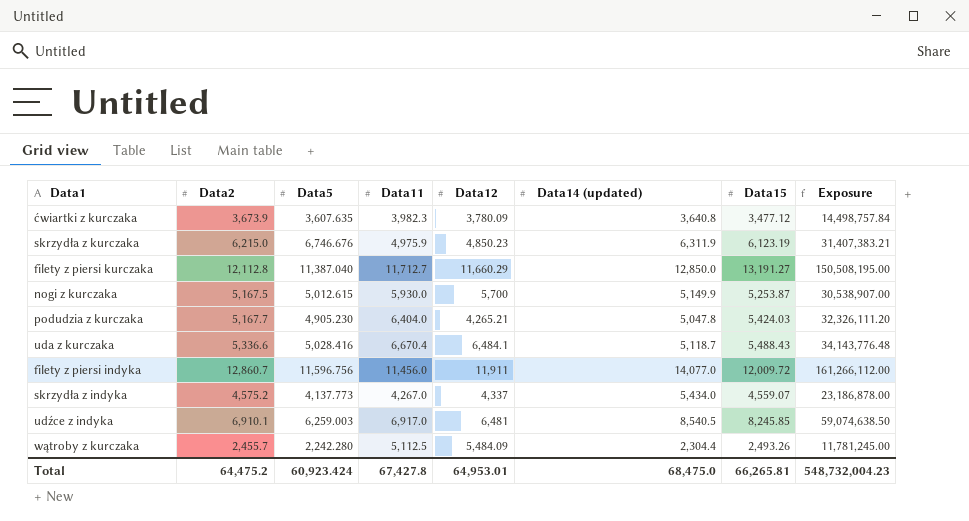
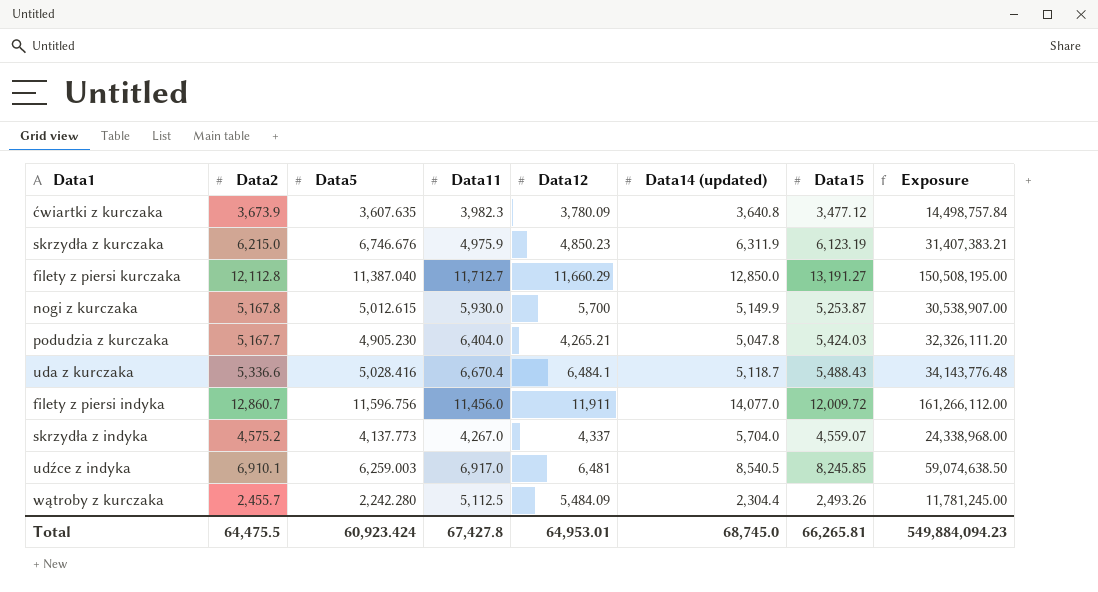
nogi z kurczaka | Data2: 5,167.5 -> 5,167.8
skrzydła z indyka | Data14 (updated): 5,434.0 -> 5,704.0
skrzydła z indyka | Exposure: 23,186,878.00 -> 24,338,968.00
Total | Data2: 64,475.2 -> 64,475.5
Total | Data14 (updated): 68,475.0 -> 68,745.0
Total | Exposure: 548,732,004.23 -> 549,884,094.23

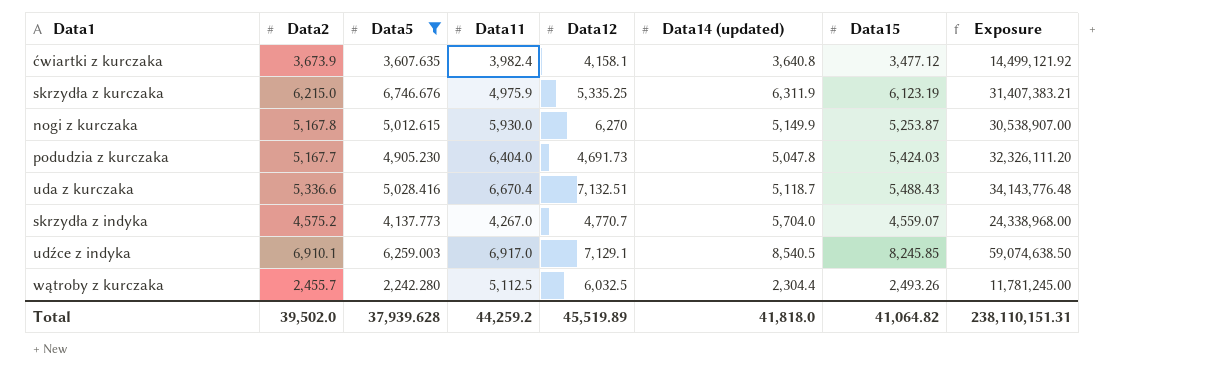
filter: none -> Data5 <= 6,746.676
ćwiartki z kurczaka | Data11: 3,982.3 -> 3,982.4
ćwiartki z kurczaka | Data12: 3,780.09 -> 4,158.1
ćwiartki z kurczaka | Exposure: 14,498,757.84 -> 14,499,121.92
skrzydła z kurczaka | Data12: 4,850.23 -> 5,335.25
nogi z kurczaka | Data12: 5,700 -> 6,270
podudzia z kurczaka | Data12: 4,265.21 -> 4,691.73
uda z kurczaka | Data12: 6,484.1 -> 7,132.51
skrzydła z indyka | Data12: 4,337 -> 4,770.7
udźce z indyka | Data12: 6,481 -> 7,129.1
wątroby z kurczaka | Data12: 5,484.09 -> 6,032.5
Total | Data2: 64,475.5 -> 39,502.0
Total | Data5: 60,923.424 -> 37,939.628
Total | Data11: 67,427.8 -> 44,259.2
Total | Data12: 64,953.01 -> 45,519.89
Total | Data14 (updated): 68,745.0 -> 41,818.0
Total | Data15: 66,265.81 -> 41,064.82
Total | Exposure: 549,884,094.23 -> 238,110,151.31

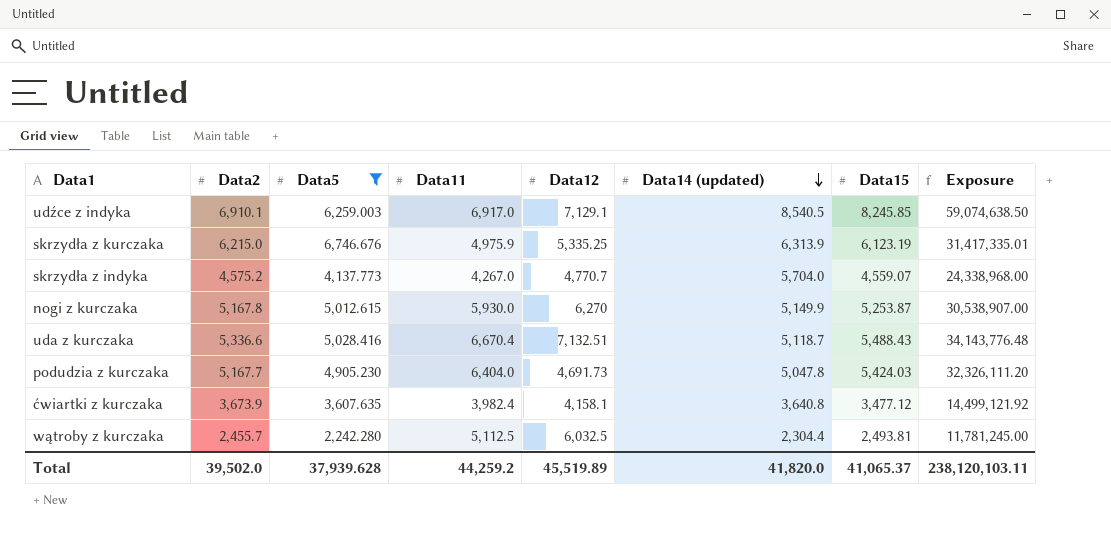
row order: none -> Data14 (updated) descending
skrzydła z kurczaka | Data14 (updated): 6,311.9 -> 6,313.9
skrzydła z kurczaka | Exposure: 31,407,383.21 -> 31,417,335.01
wątroby z kurczaka | Data15: 2,493.26 -> 2,493.81
Total | Data14 (updated): 41,818.0 -> 41,820.0
Total | Data15: 41,064.82 -> 41,065.37
Total | Exposure: 238,110,151.31 -> 238,120,103.11

